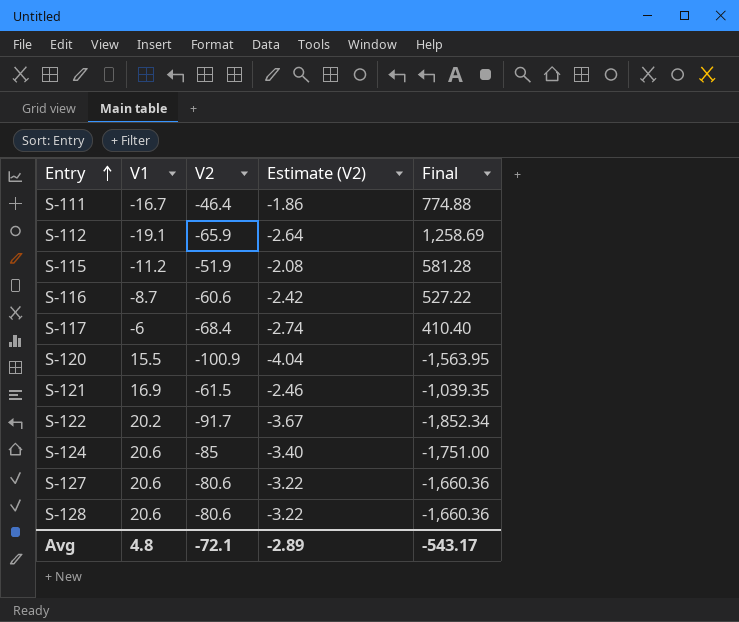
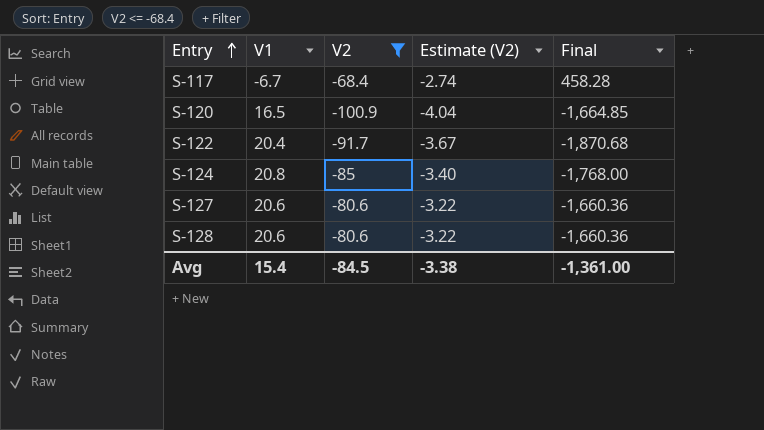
filter: none -> V2 <= -68.4
S-117 | V1: -6 -> -6.7
S-117 | Final: 410.40 -> 458.28
S-120 | V1: 15.5 -> 16.5
S-120 | Final: -1,563.95 -> -1,664.85
S-122 | V1: 20.2 -> 20.4
S-122 | Final: -1,852.34 -> -1,870.68
S-124 | V1: 20.6 -> 20.8
S-124 | Final: -1,751.00 -> -1,768.00
Avg | V1: 4.8 -> 15.4
Avg | V2: -72.1 -> -84.5
Avg | Estimate (V2): -2.89 -> -3.38
Avg | Final: -543.17 -> -1,361.00

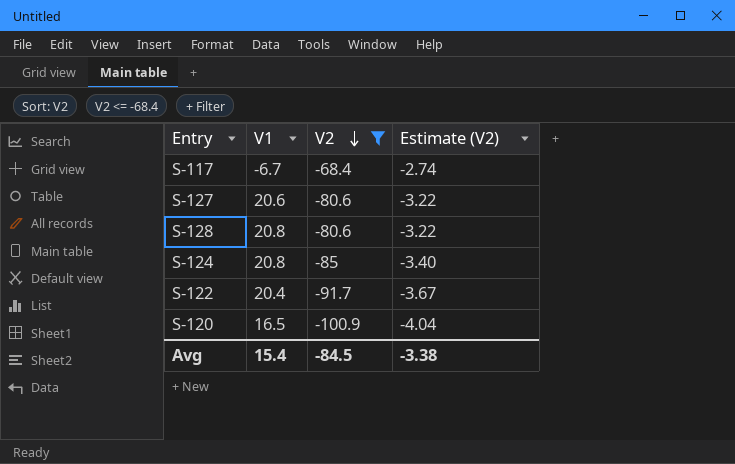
row order: Entry ascending -> V2 descending
column Final | formula: [V1] * [V2] -> none
S-128 | V1: 20.6 -> 20.8

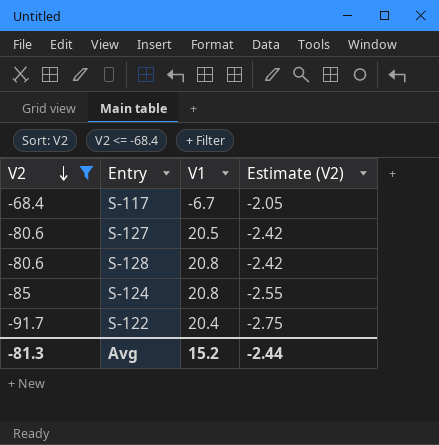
column V2 | position: 3 -> 1
column Estimate (V2) | formula: [V2] * 0.04 -> [V2] * 0.03
row S-120: 16.5 | -100.9 | -4.04 -> none
S-127 | V1: 20.6 -> 20.5
Avg | V2: -84.5 -> -81.3
Avg | V1: 15.4 -> 15.2
Avg | Estimate (V2): -3.38 -> -2.44

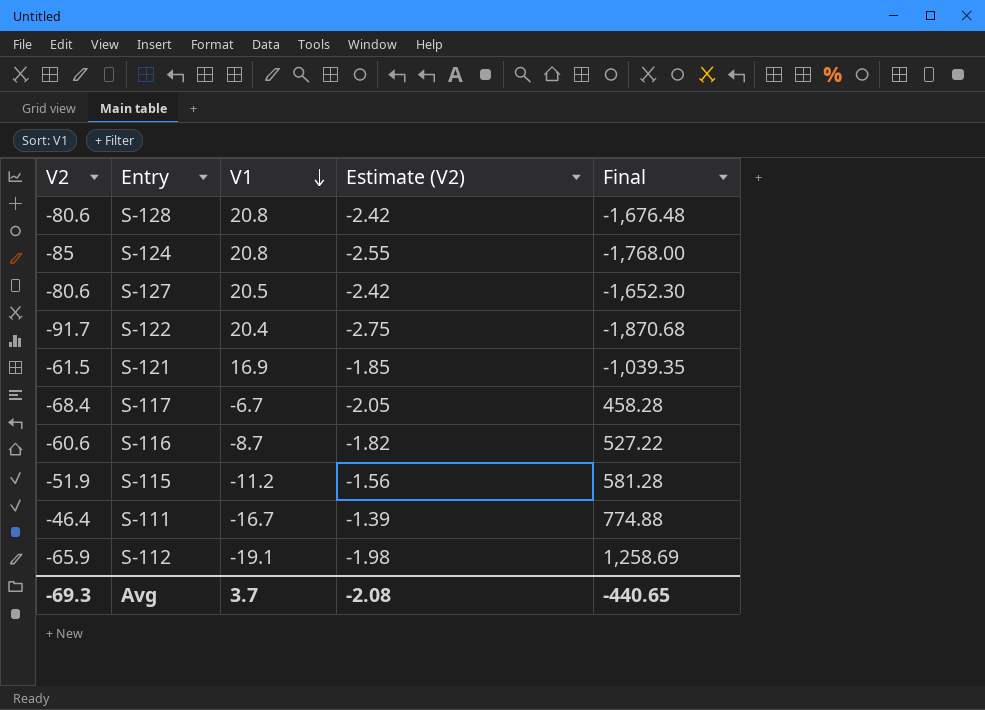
filter: V2 <= -68.4 -> none
row order: V2 descending -> V1 descending
column Final | formula: none -> [V2] * [V1]
Avg | V2: -81.3 -> -69.3
Avg | V1: 15.2 -> 3.7
Avg | Estimate (V2): -2.44 -> -2.08

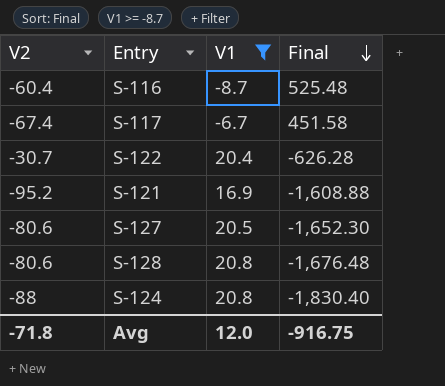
filter: none -> V1 >= -8.7
row order: V1 descending -> Final descending
column Estimate (V2) | formula: [V2] * 0.03 -> none
S-116 | V2: -60.6 -> -60.4
S-116 | Final: 527.22 -> 525.48
S-117 | V2: -68.4 -> -67.4
S-117 | Final: 458.28 -> 451.58
S-122 | V2: -91.7 -> -30.7
S-122 | Final: -1,870.68 -> -626.28
S-121 | V2: -61.5 -> -95.2
S-121 | Final: -1,039.35 -> -1,608.88
S-124 | V2: -85 -> -88
S-124 | Final: -1,768.00 -> -1,830.40
Avg | V2: -69.3 -> -71.8
Avg | V1: 3.7 -> 12.0
Avg | Final: -440.65 -> -916.75

